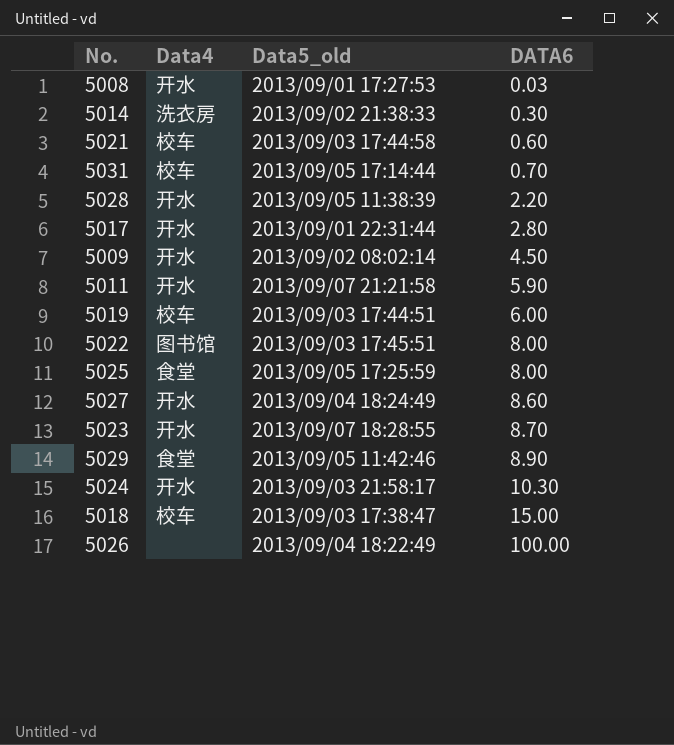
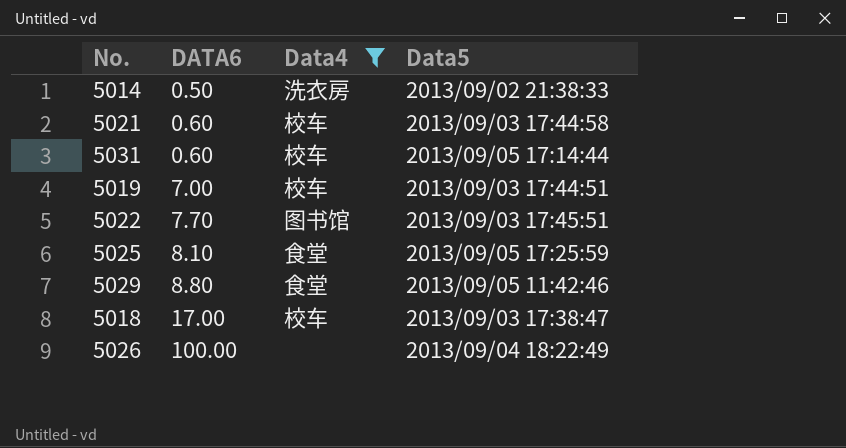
filter: none -> Data4 != 开水
column DATA6 | position: 4 -> 2
column name: Data5_old -> Data5
5014 | DATA6: 0.30 -> 0.50
5031 | DATA6: 0.70 -> 0.60
5019 | DATA6: 6.00 -> 7.00
5022 | DATA6: 8.00 -> 7.70
5025 | DATA6: 8.00 -> 8.10
5029 | DATA6: 8.90 -> 8.80
5018 | DATA6: 15.00 -> 17.00

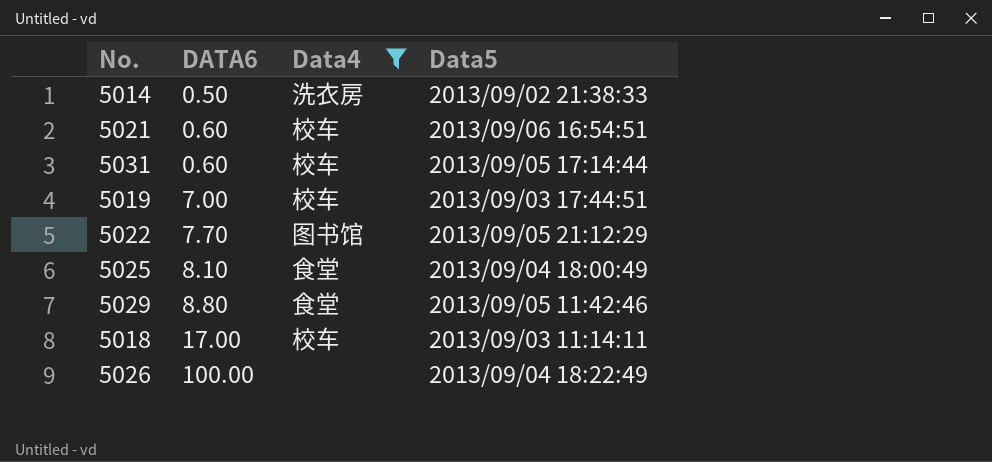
5021 | Data5: 2013/09/03 17:44:58 -> 2013/09/06 16:54:51
5022 | Data5: 2013/09/03 17:45:51 -> 2013/09/05 21:12:29
5025 | Data5: 2013/09/05 17:25:59 -> 2013/09/04 18:00:49
5018 | Data5: 2013/09/03 17:38:47 -> 2013/09/03 11:14:11

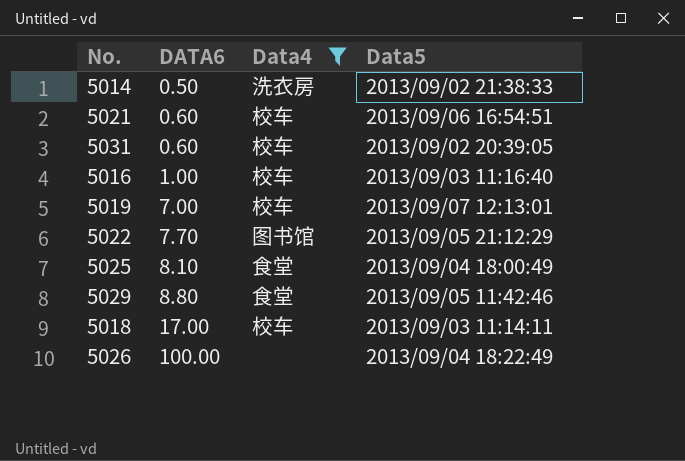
5031 | Data5: 2013/09/05 17:14:44 -> 2013/09/02 20:39:05
row 5016: none -> 1.00 | 校车 | 2013/09/03 11:16:40
5019 | Data5: 2013/09/03 17:44:51 -> 2013/09/07 12:13:01

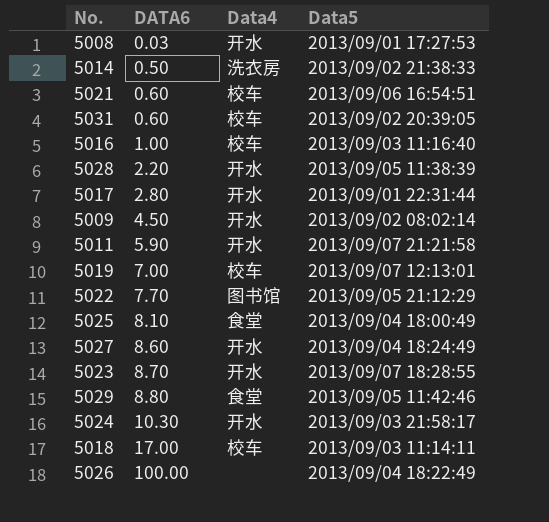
filter: Data4 != 开水 -> none

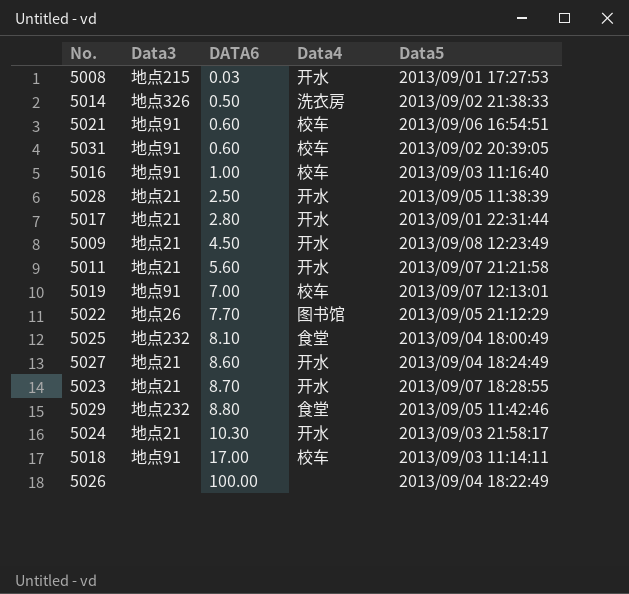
column Data3 | position: none -> 2
5028 | DATA6: 2.20 -> 2.50
5009 | Data5: 2013/09/02 08:02:14 -> 2013/09/08 12:23:49
5011 | DATA6: 5.90 -> 5.60

